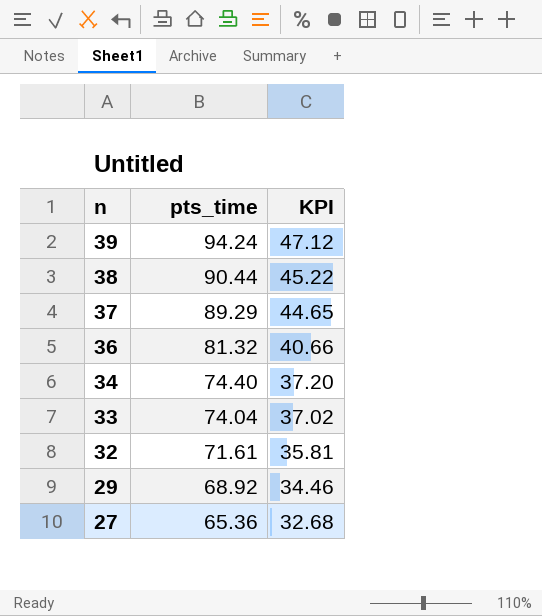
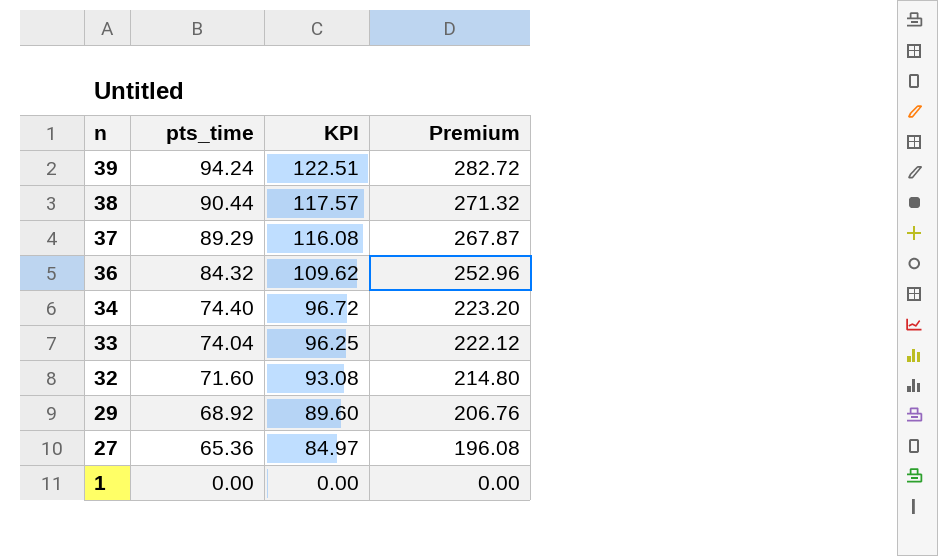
column KPI | formula: [pts_time] * 0.5 -> [pts_time] * 1.3
column Premium | formula: none -> [pts_time] * 3
36 | pts_time: 81.32 -> 84.32
32 | pts_time: 71.61 -> 71.60
row 1: none -> 0.00 | 0.00 | 0.00

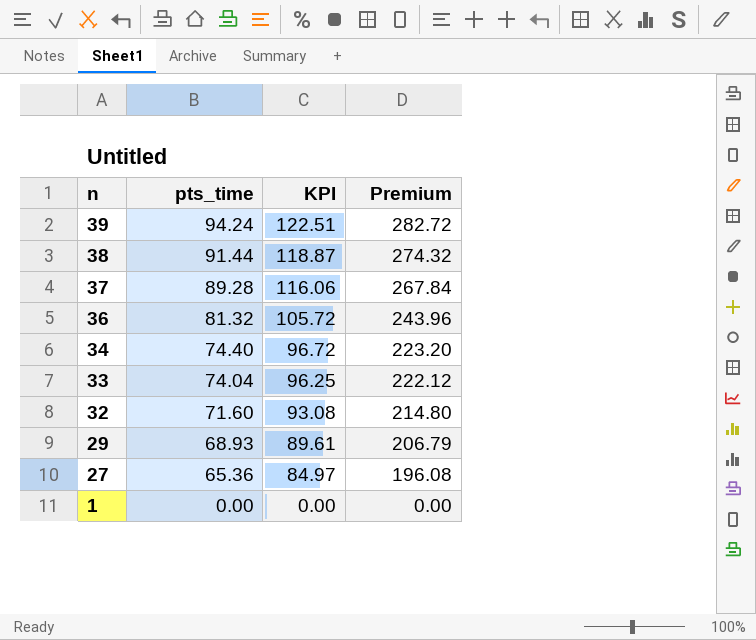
38 | pts_time: 90.44 -> 91.44
38 | KPI: 117.57 -> 118.87
38 | Premium: 271.32 -> 274.32
37 | pts_time: 89.29 -> 89.28
37 | KPI: 116.08 -> 116.06
37 | Premium: 267.87 -> 267.84
36 | pts_time: 84.32 -> 81.32
36 | KPI: 109.62 -> 105.72
36 | Premium: 252.96 -> 243.96
29 | pts_time: 68.92 -> 68.93
29 | KPI: 89.60 -> 89.61
29 | Premium: 206.76 -> 206.79

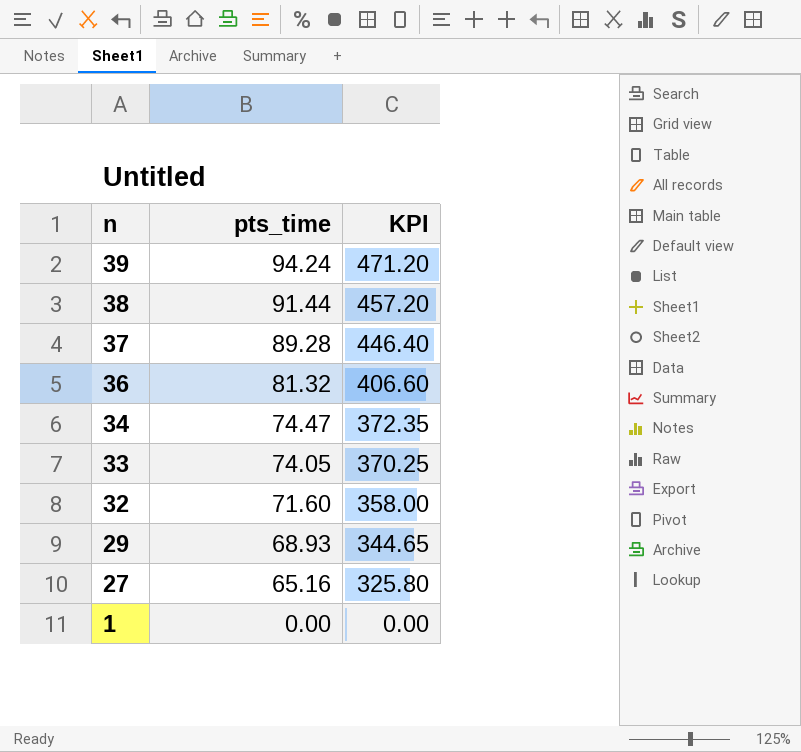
column Premium | formula: [pts_time] * 3 -> none
column KPI | formula: [pts_time] * 1.3 -> [pts_time] * 5
34 | pts_time: 74.40 -> 74.47
33 | pts_time: 74.04 -> 74.05
27 | pts_time: 65.36 -> 65.16

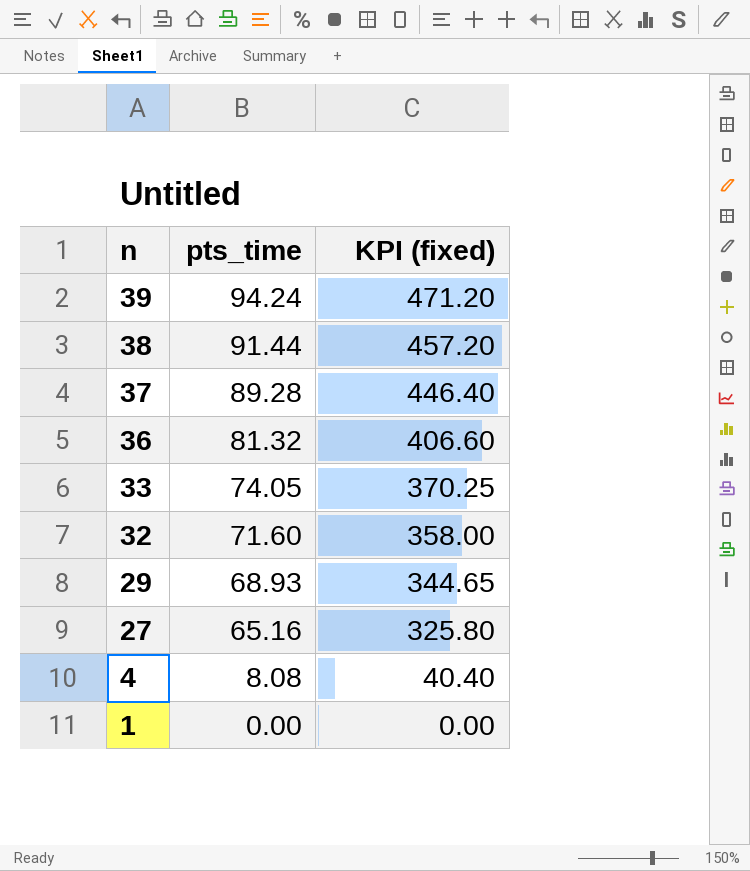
column name: KPI -> KPI (fixed)
row 34: 74.47 | 372.35 -> none
row 4: none -> 8.08 | 40.40

